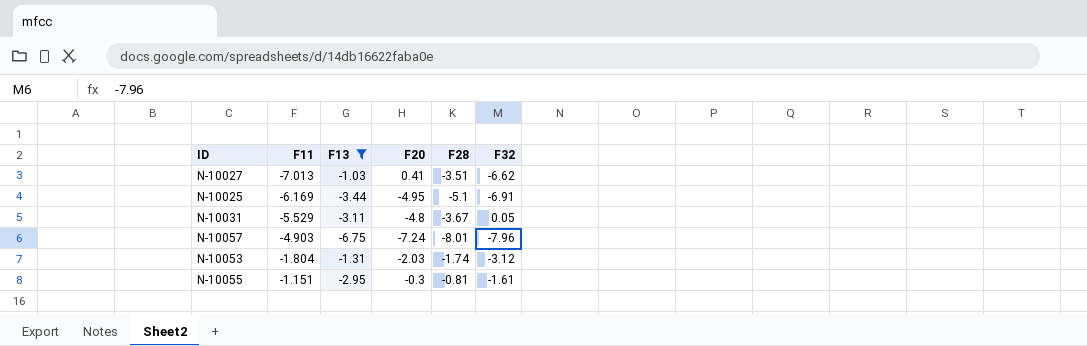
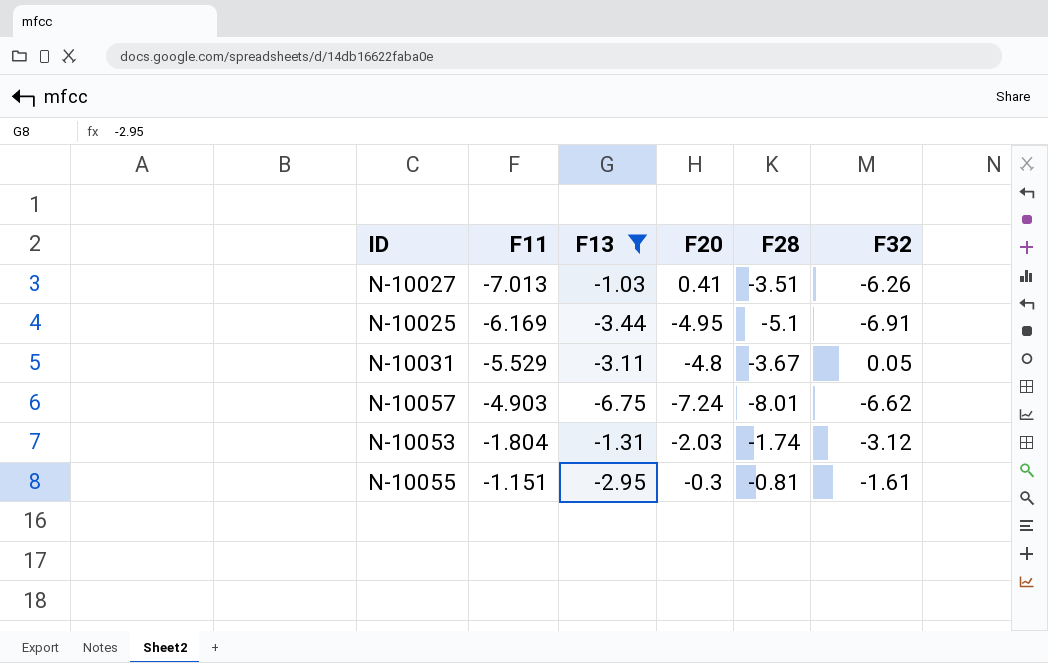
N-10027 | F32: -6.62 -> -6.26
N-10057 | F32: -7.96 -> -6.62

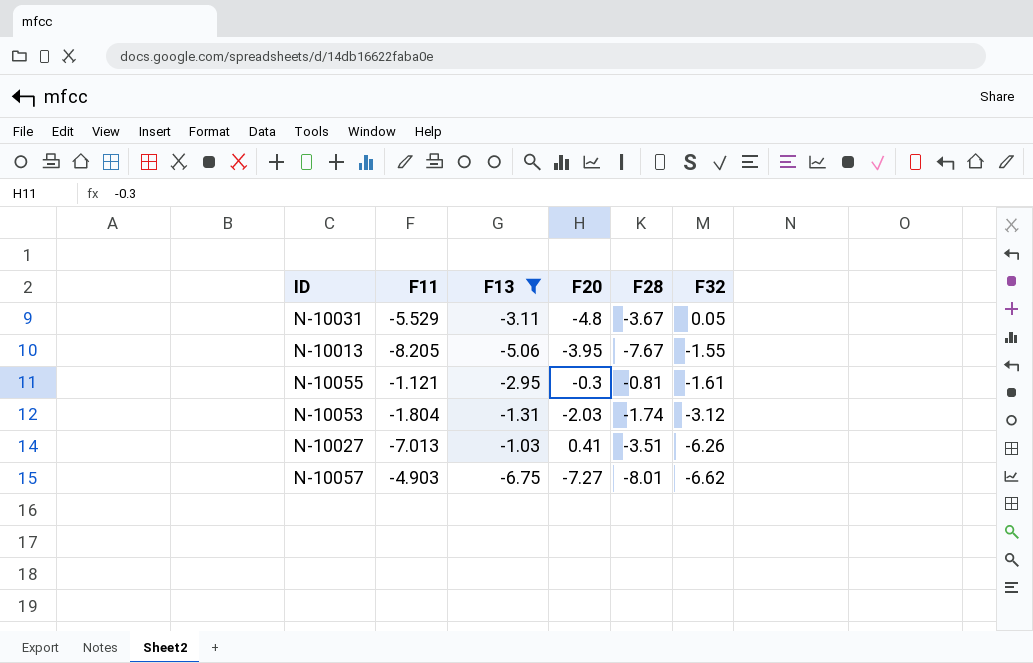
row order: F11 ascending -> F32 descending
row N-10025: -6.169 | -3.44 | -4.95 | -5.1 | -6.91 -> none
row N-10013: none -> -8.205 | -5.06 | -3.95 | -7.67 | -1.55
N-10055 | F11: -1.151 -> -1.121
N-10057 | F20: -7.24 -> -7.27

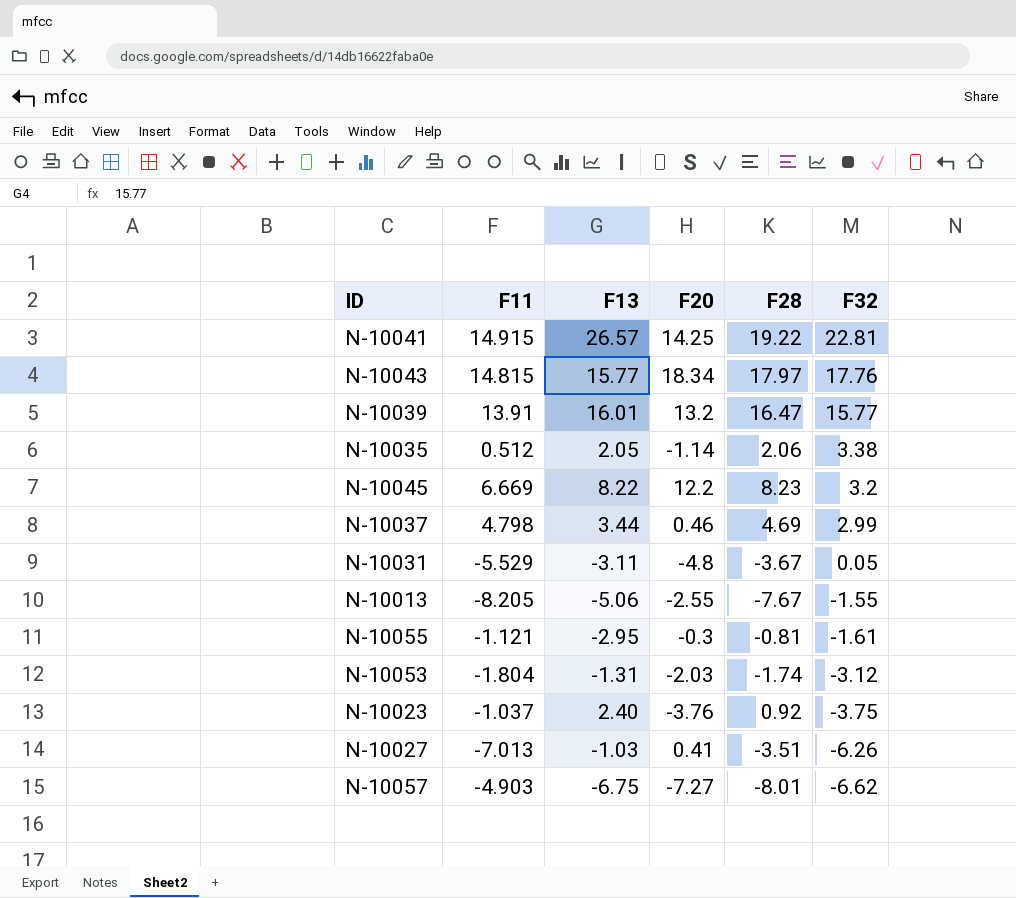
filter: F13 <= -1.03 -> none
N-10013 | F20: -3.95 -> -2.55

